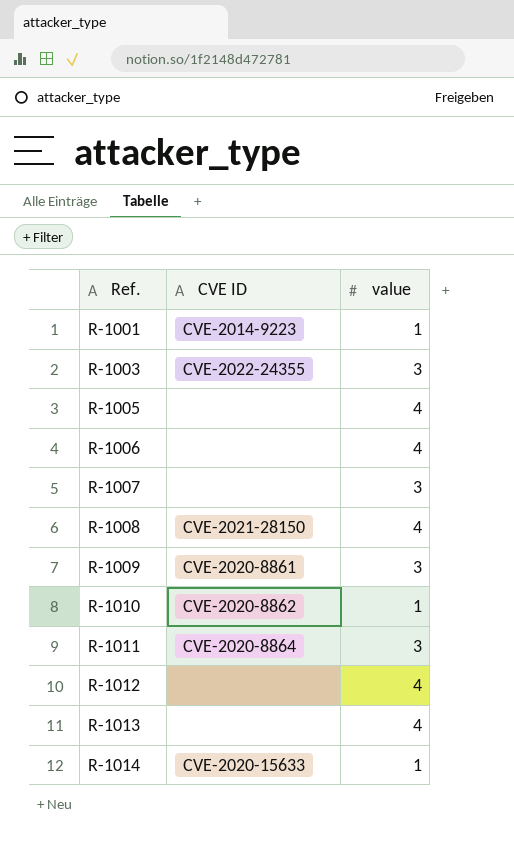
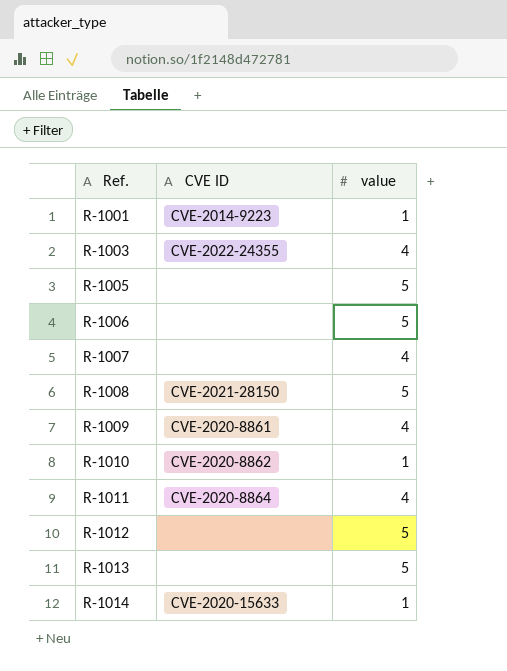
R-1003 | value: 3 -> 4
R-1005 | value: 4 -> 5
R-1006 | value: 4 -> 5
R-1007 | value: 3 -> 4
R-1008 | value: 4 -> 5
R-1009 | value: 3 -> 4
R-1011 | value: 3 -> 4
R-1012 | value: 4 -> 5
R-1013 | value: 4 -> 5

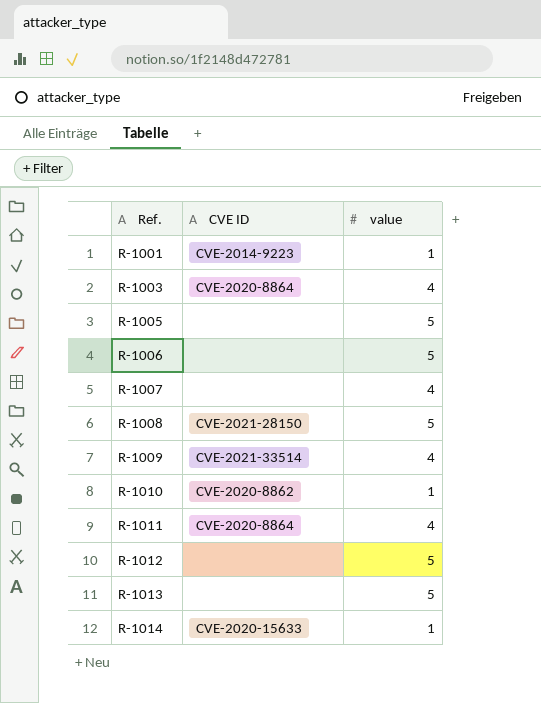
R-1003 | CVE ID: CVE-2022-24355 -> CVE-2020-8864
R-1009 | CVE ID: CVE-2020-8861 -> CVE-2021-33514

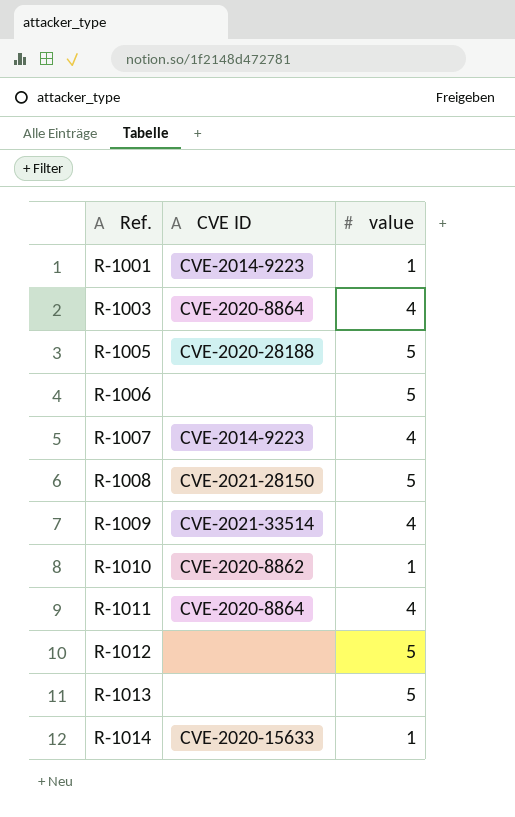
R-1005 | CVE ID: none -> CVE-2020-28188
R-1007 | CVE ID: none -> CVE-2014-9223

